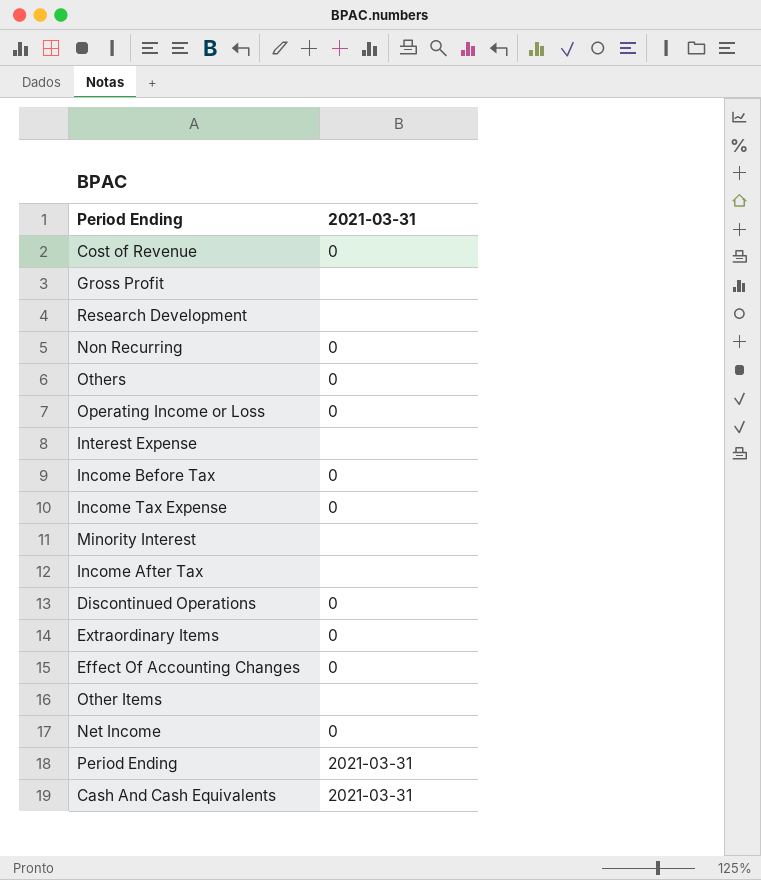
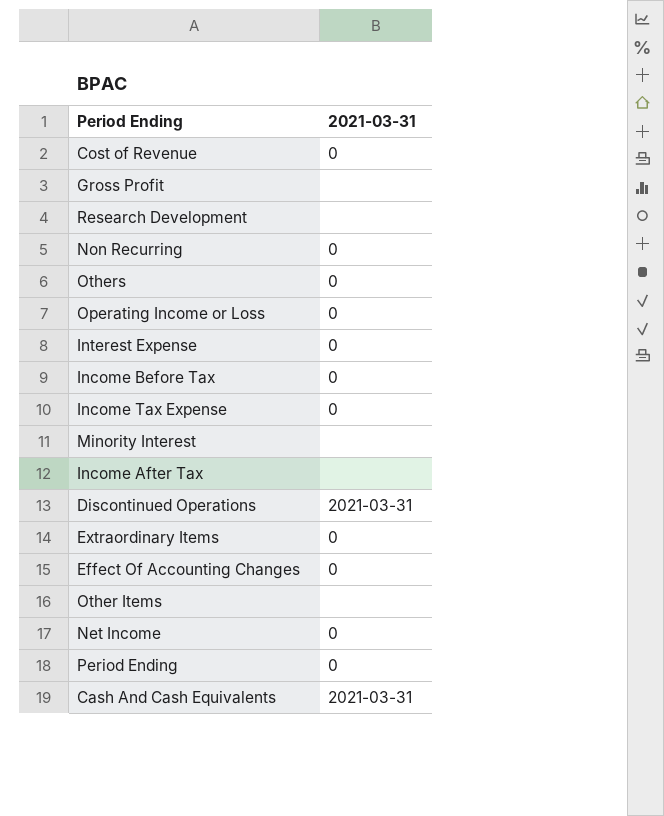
Interest Expense | 2021-03-31: none -> 0
Discontinued Operations | 2021-03-31: 0 -> 2021-03-31
Period Ending | 2021-03-31: 2021-03-31 -> 0

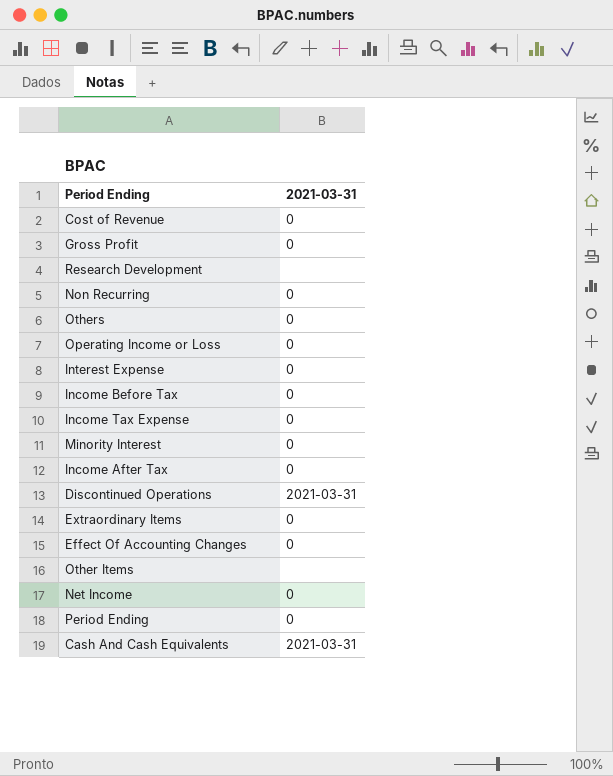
Gross Profit | 2021-03-31: none -> 0
Minority Interest | 2021-03-31: none -> 0
Income After Tax | 2021-03-31: none -> 0

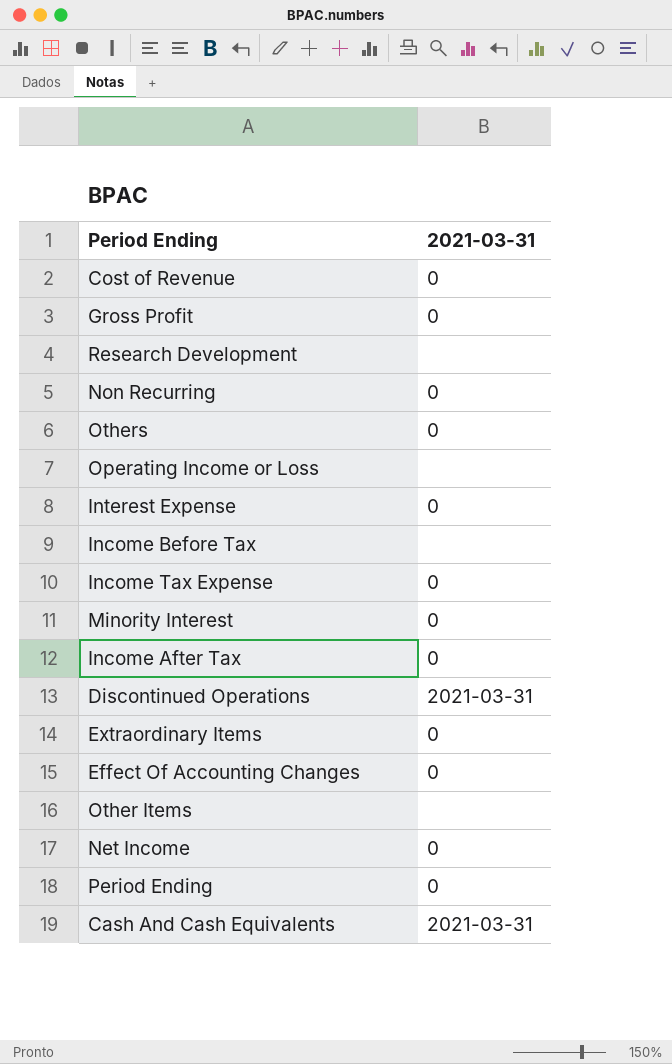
Operating Income or Loss | 2021-03-31: 0 -> none
Income Before Tax | 2021-03-31: 0 -> none

